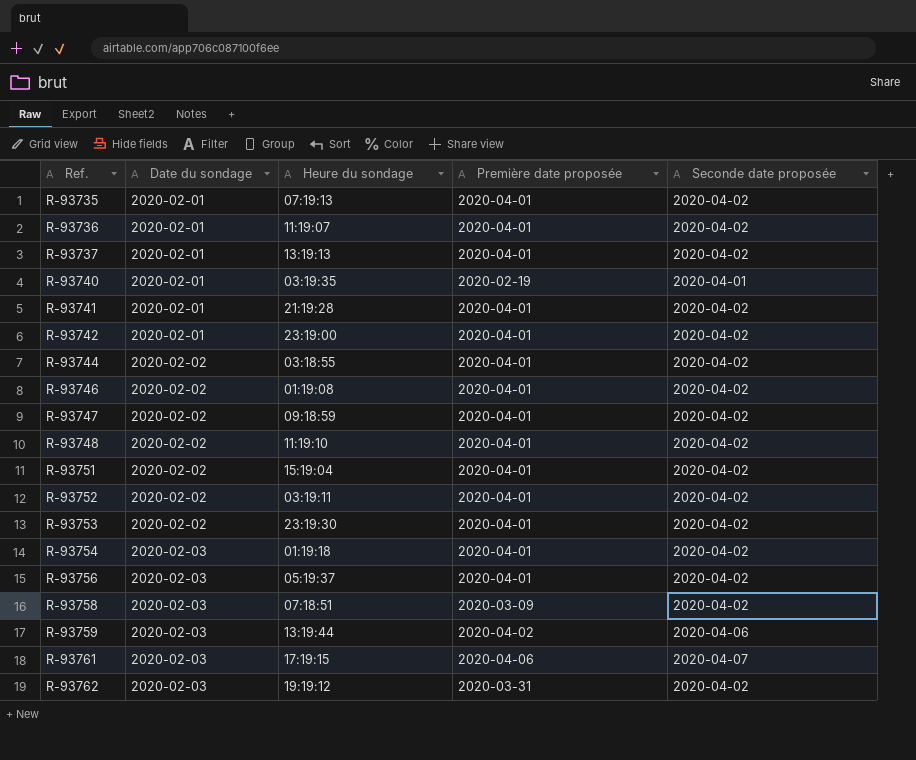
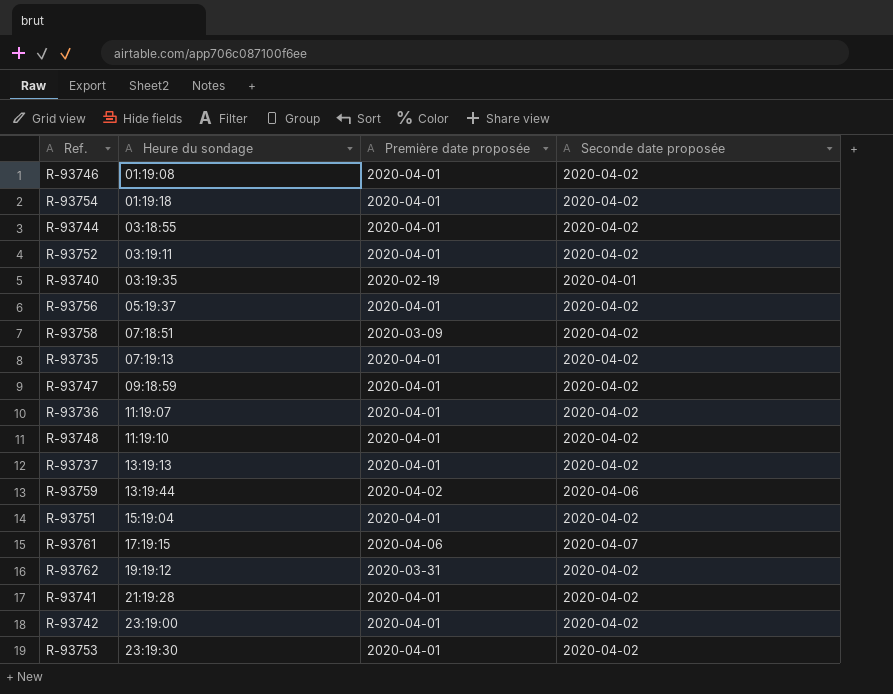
row order: Ref. ascending -> Heure du sondage ascending
column Date du sondage | position: 2 -> none

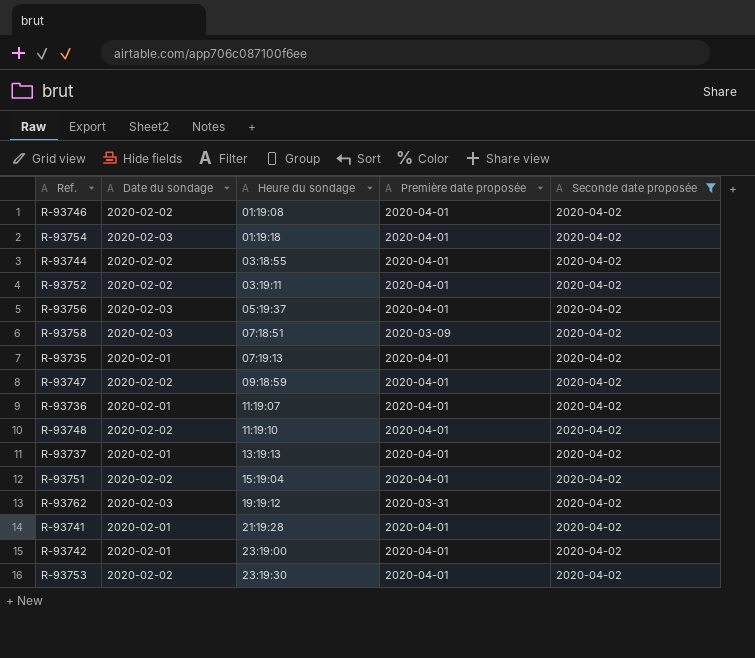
filter: none -> Seconde date proposée = 2020-04-02
column Date du sondage | position: none -> 2

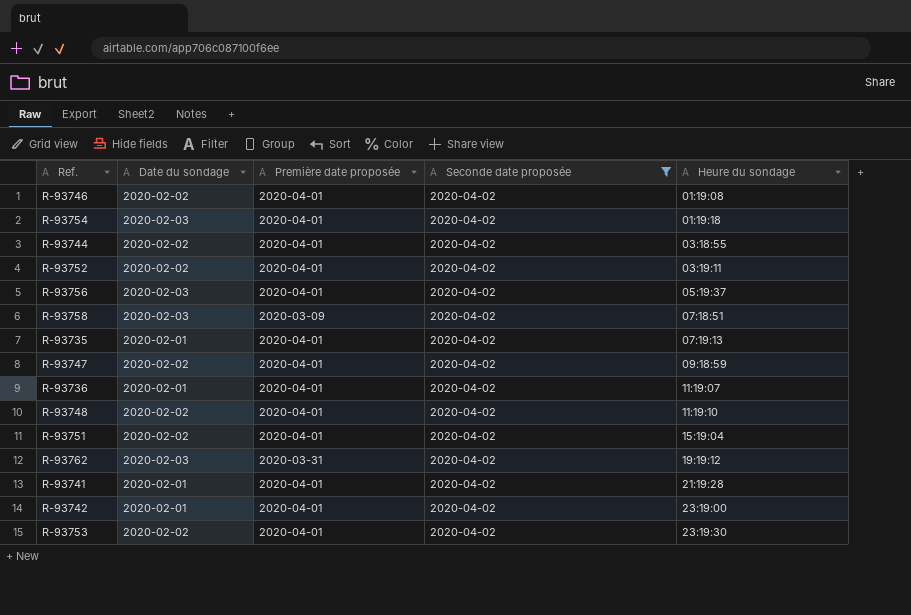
column Heure du sondage | position: 3 -> 5
row R-93737: 2020-02-01 | 13:19:13 | 2020-04-01 | 2020-04-02 -> none

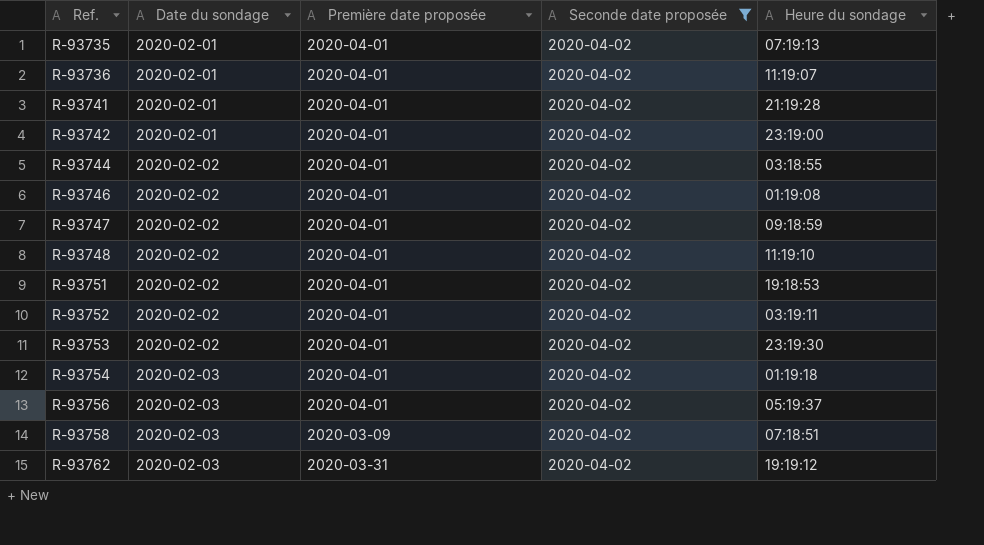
row order: Heure du sondage ascending -> Ref. ascending
R-93751 | Heure du sondage: 15:19:04 -> 19:18:53

